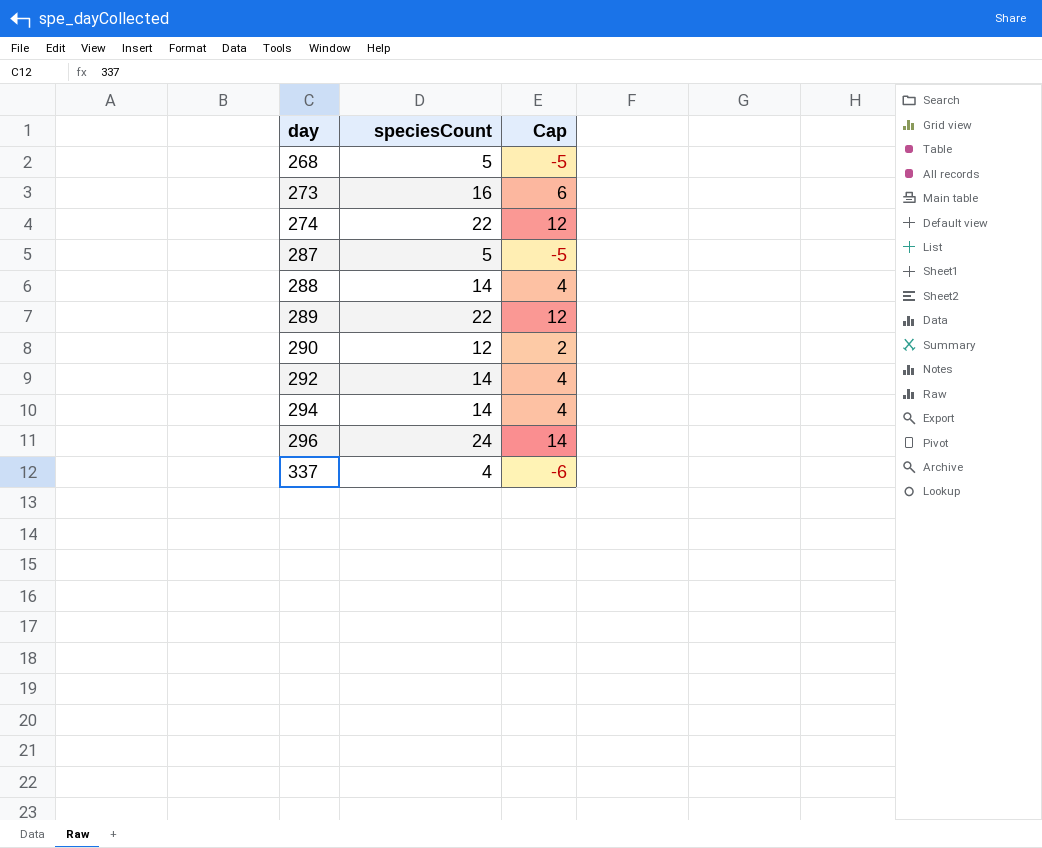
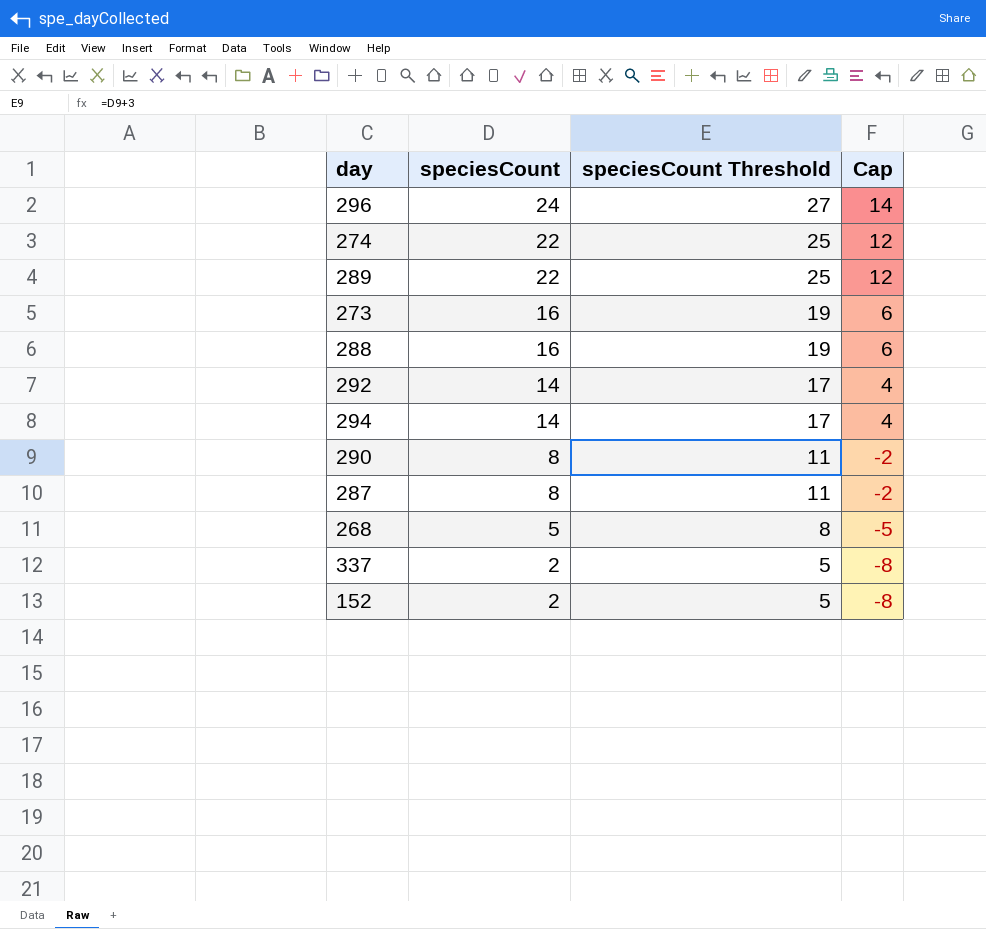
row order: day ascending -> speciesCount descending
column speciesCount Threshold | formula: none -> [speciesCount] + 3
288 | speciesCount: 14 -> 16
288 | Cap: 4 -> 6
290 | speciesCount: 12 -> 8
290 | Cap: 2 -> -2
287 | speciesCount: 5 -> 8
287 | Cap: -5 -> -2
337 | speciesCount: 4 -> 2
337 | Cap: -6 -> -8
row 152: none -> 2 | 5 | -8

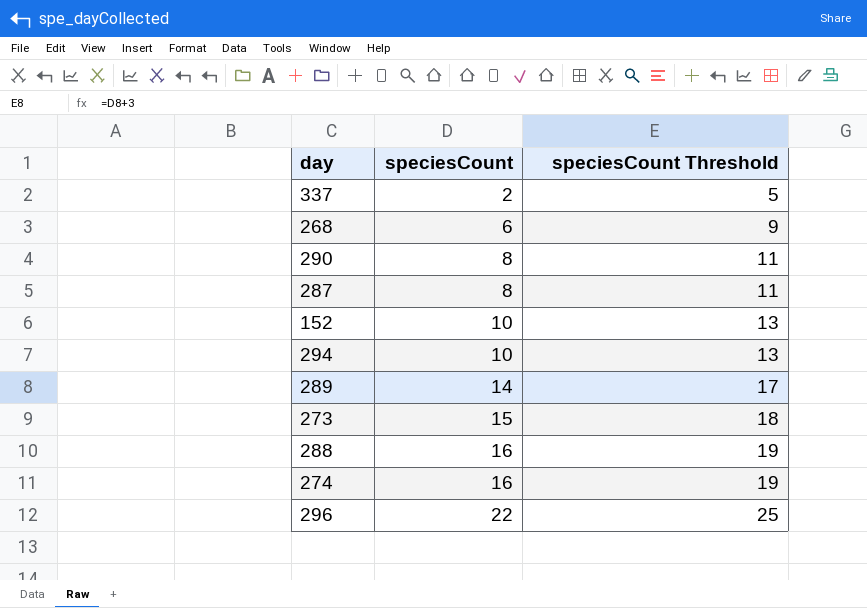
row order: speciesCount descending -> speciesCount ascending
column Cap | formula: [speciesCount] - 10 -> none
row 292: 14 | 17 | 4 -> none
268 | speciesCount: 5 -> 6
268 | speciesCount Threshold: 8 -> 9
152 | speciesCount: 2 -> 10
152 | speciesCount Threshold: 5 -> 13
294 | speciesCount: 14 -> 10
294 | speciesCount Threshold: 17 -> 13
289 | speciesCount: 22 -> 14
289 | speciesCount Threshold: 25 -> 17
273 | speciesCount: 16 -> 15
273 | speciesCount Threshold: 19 -> 18
274 | speciesCount: 22 -> 16
274 | speciesCount Threshold: 25 -> 19
296 | speciesCount: 24 -> 22
296 | speciesCount Threshold: 27 -> 25

